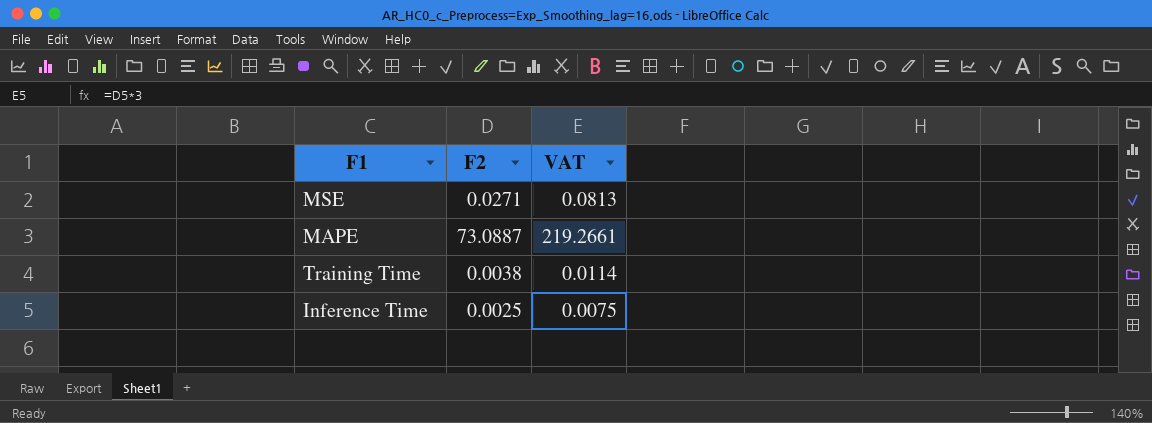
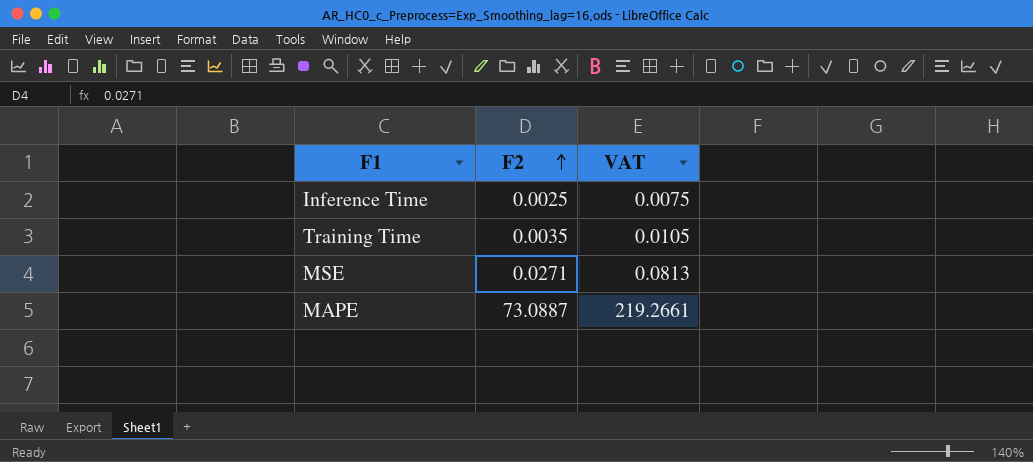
row order: none -> F2 ascending
Training Time | F2: 0.0038 -> 0.0035
Training Time | VAT: 0.0114 -> 0.0105

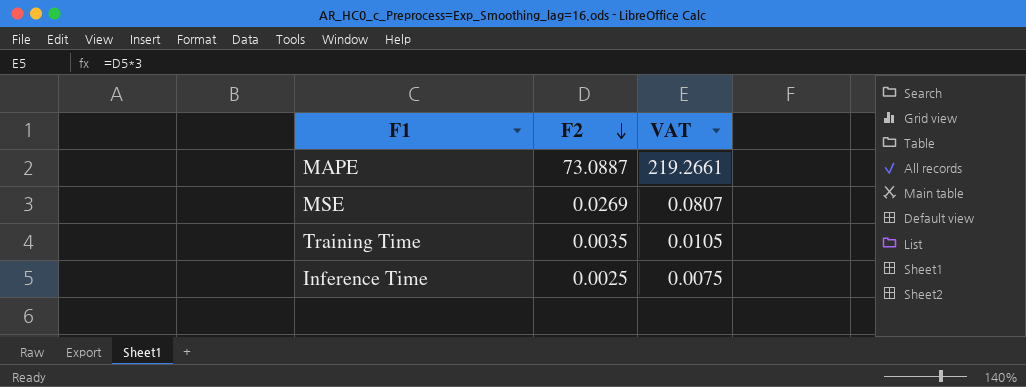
row order: F2 ascending -> F2 descending
MSE | F2: 0.0271 -> 0.0269
MSE | VAT: 0.0813 -> 0.0807

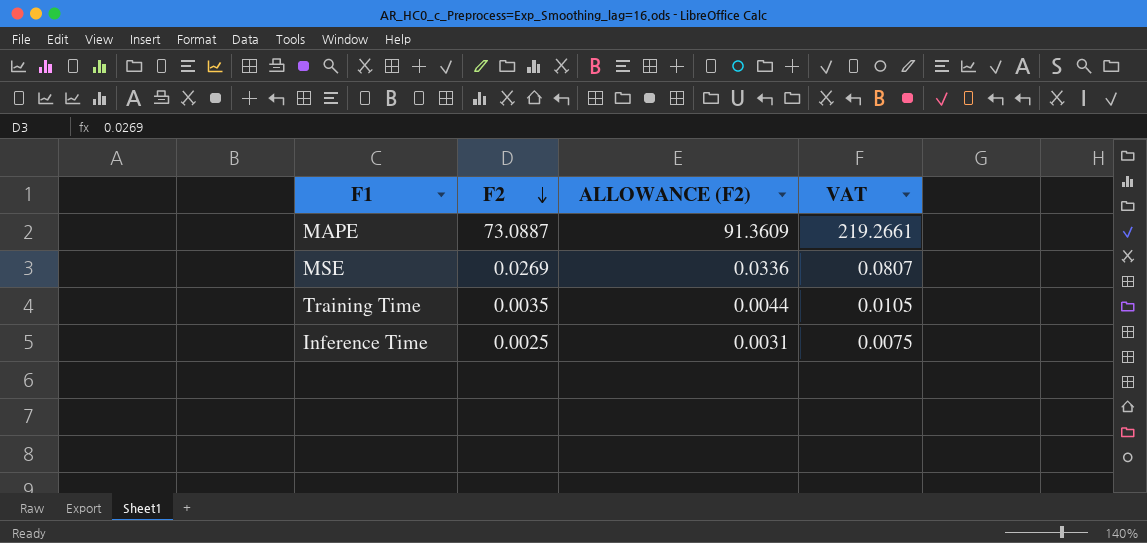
column ALLOWANCE (F2) | formula: none -> [F2] * 1.25

